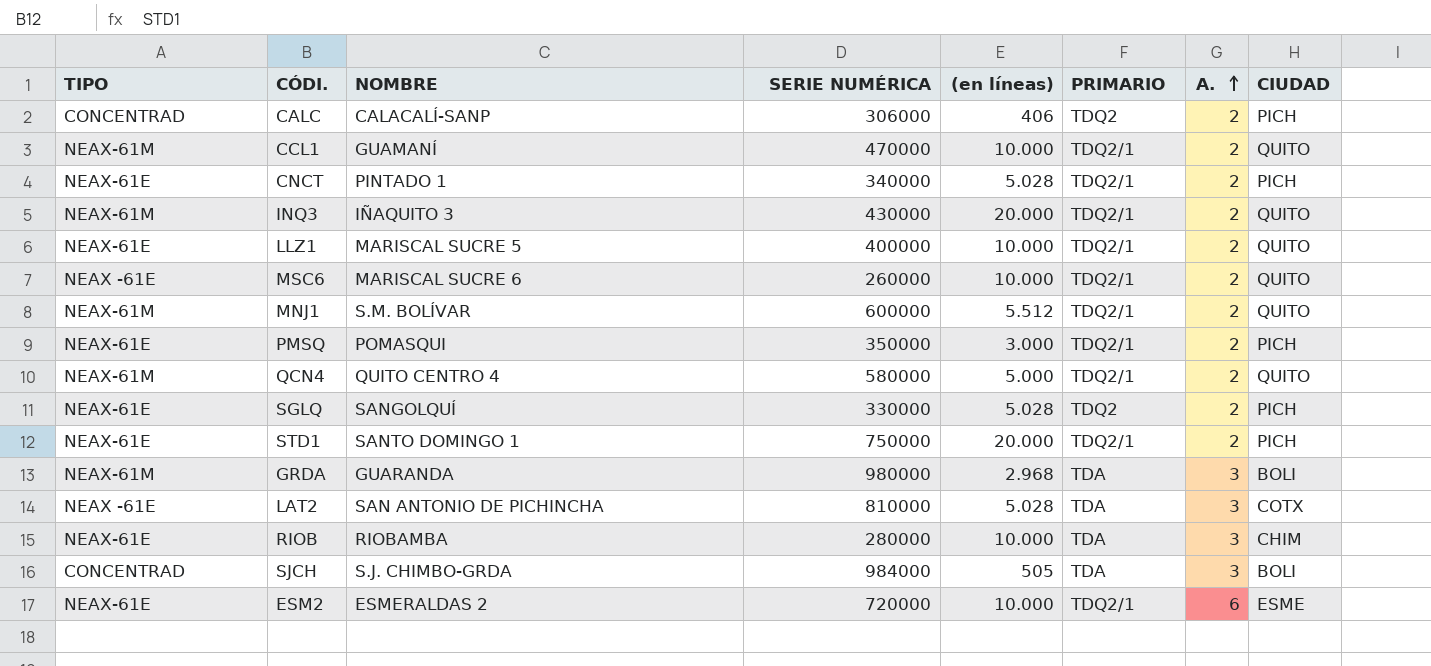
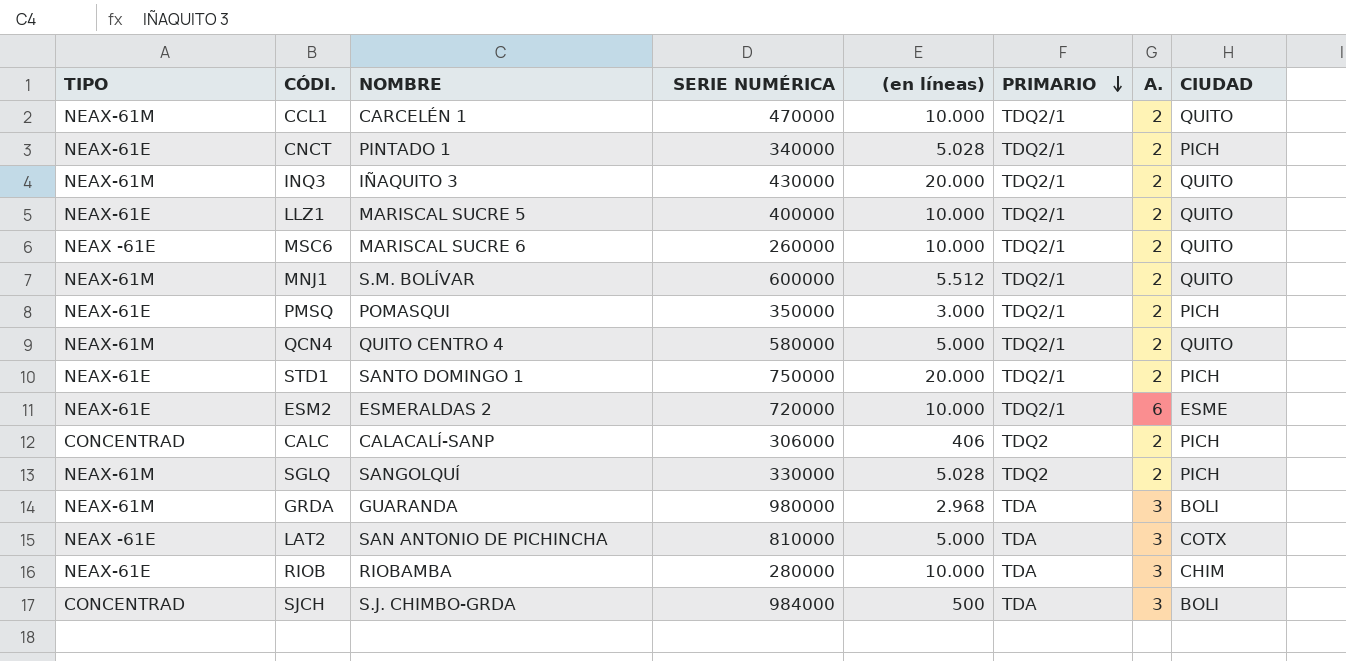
row order: A. ascending -> PRIMARIO descending
CCL1 | NOMBRE: GUAMANÍ -> CARCELÉN 1
SGLQ | TIPO: NEAX-61E -> NEAX-61M
LAT2 | (en líneas): 5.028 -> 5.000
SJCH | (en líneas): 505 -> 500

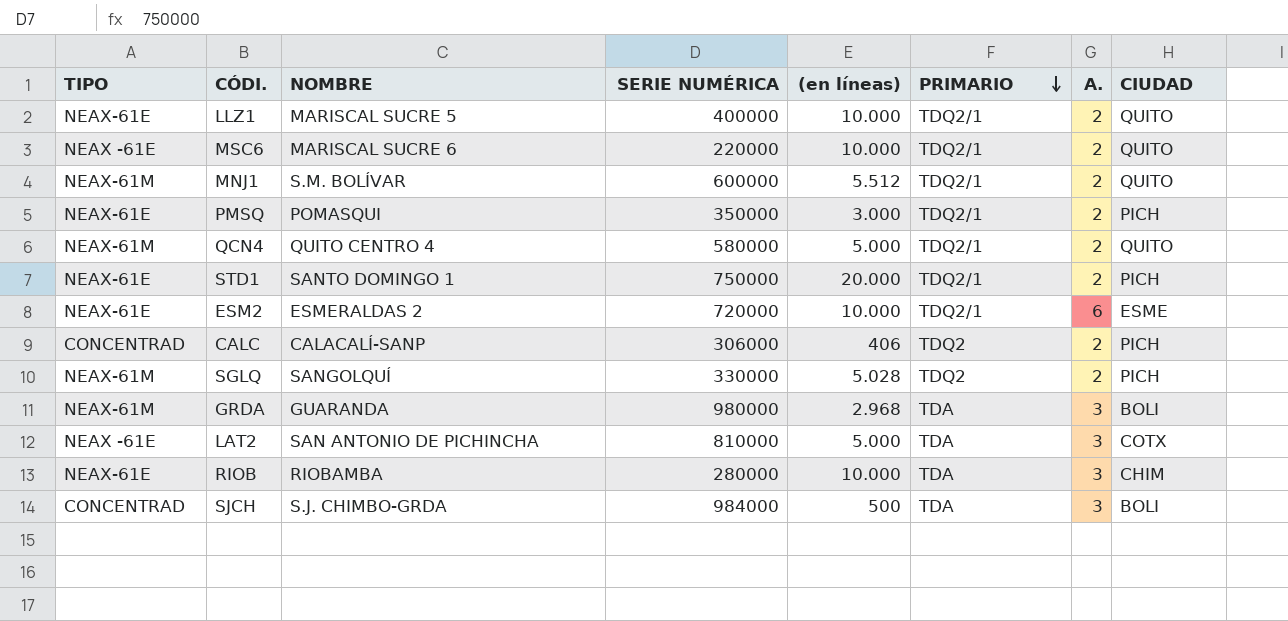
row CCL1: NEAX-61M | CARCELÉN 1 | 470000 | 10.000 | TDQ2/1 | 2 | QUITO -> none
row CNCT: NEAX-61E | PINTADO 1 | 340000 | 5.028 | TDQ2/1 | 2 | PICH -> none
row INQ3: NEAX-61M | IÑAQUITO 3 | 430000 | 20.000 | TDQ2/1 | 2 | QUITO -> none
MSC6 | SERIE NUMÉRICA: 260000 -> 220000

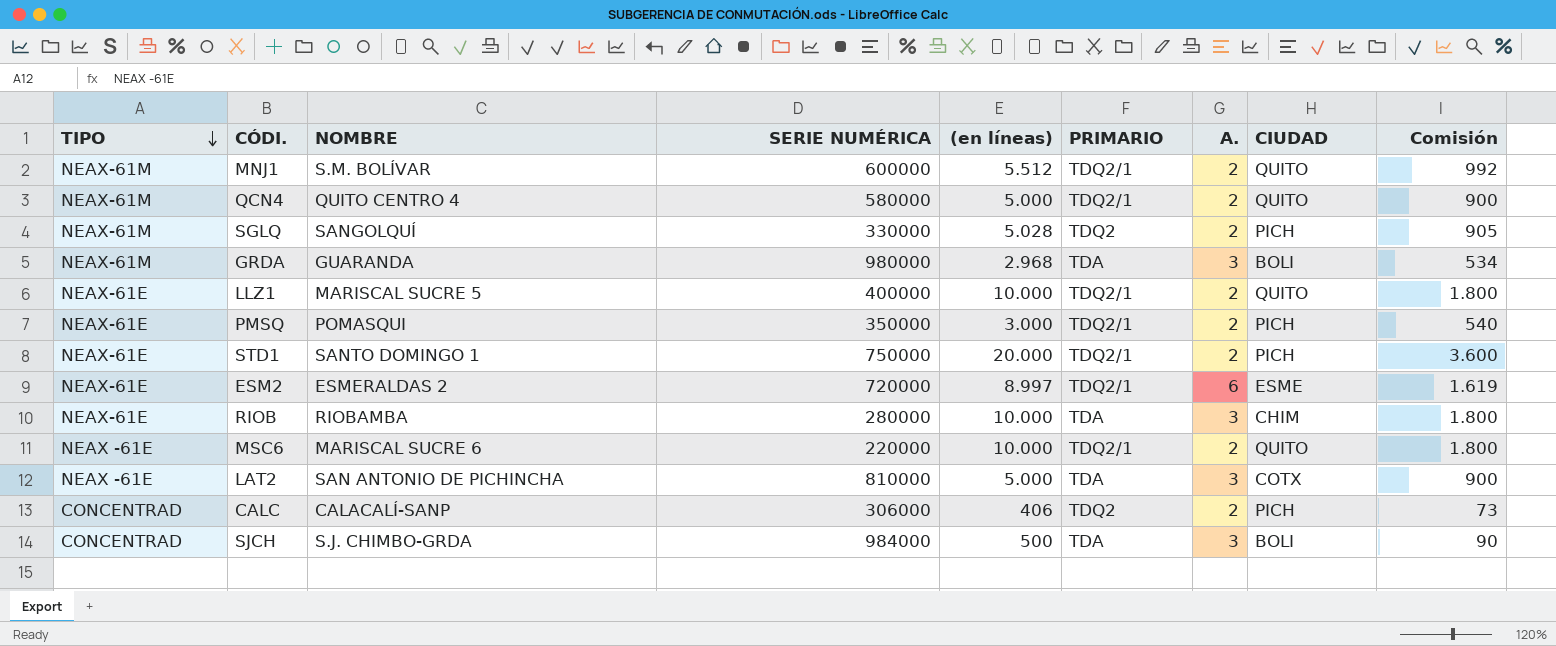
row order: PRIMARIO descending -> TIPO descending
column Comisión | formula: none -> [(en líneas)] * 0,18
ESM2 | (en líneas): 10.000 -> 8.997

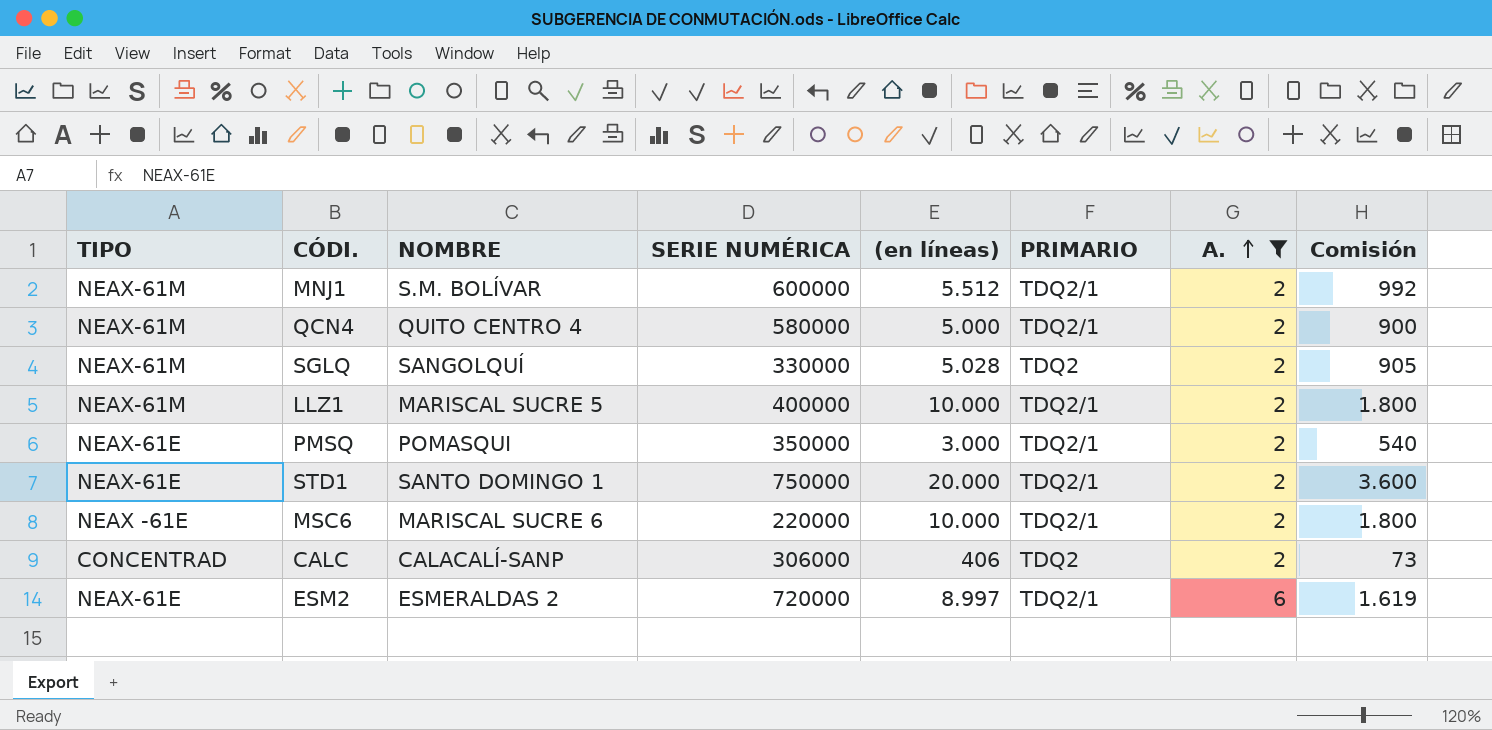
filter: none -> A. != 3
row order: TIPO descending -> A. ascending
column CIUDAD | position: 8 -> none
LLZ1 | TIPO: NEAX-61E -> NEAX-61M

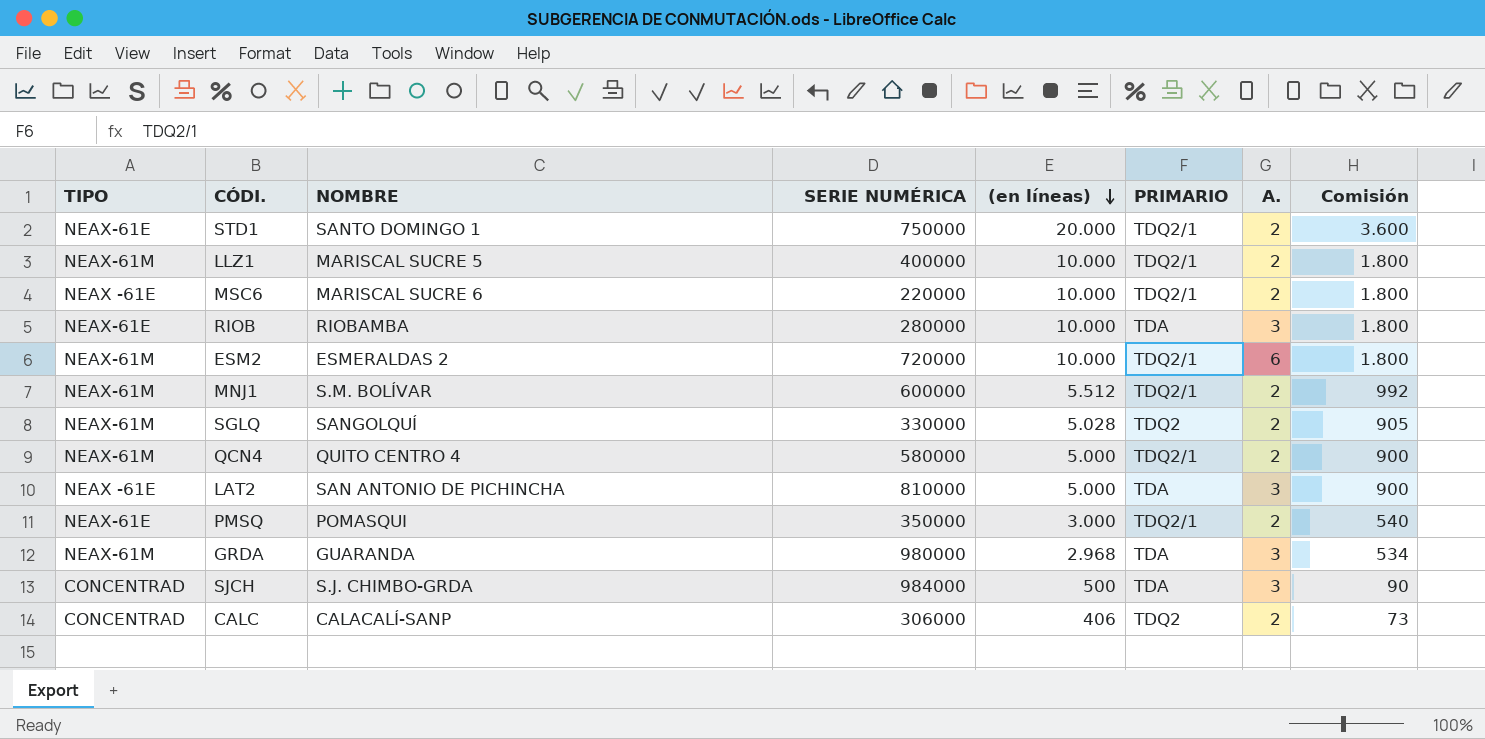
filter: A. != 3 -> none
row order: A. ascending -> (en líneas) descending
ESM2 | TIPO: NEAX-61E -> NEAX-61M
ESM2 | (en líneas): 8.997 -> 10.000
ESM2 | Comisión: 1.619 -> 1.800

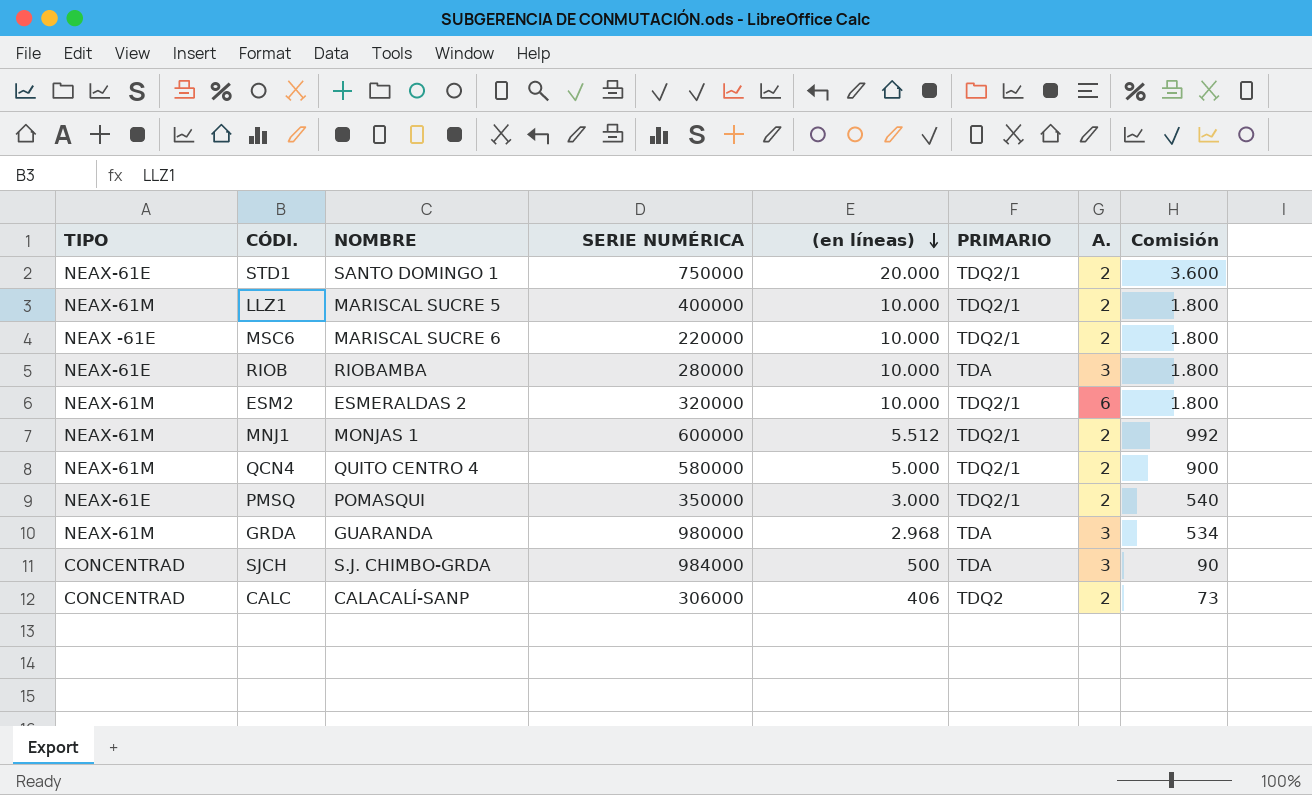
row SGLQ: NEAX-61M | SANGOLQUÍ | 330000 | 5.028 | TDQ2 | 2 | 905 -> none
row LAT2: NEAX -61E | SAN ANTONIO DE PICHINCHA | 810000 | 5.000 | TDA | 3 | 900 -> none
ESM2 | SERIE NUMÉRICA: 720000 -> 320000
MNJ1 | NOMBRE: S.M. BOLÍVAR -> MONJAS 1

